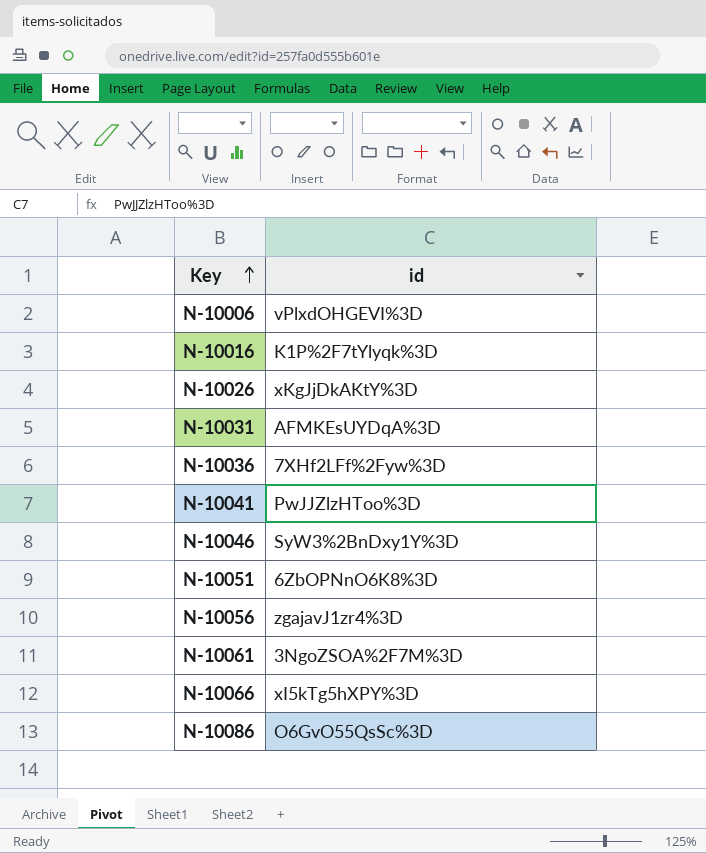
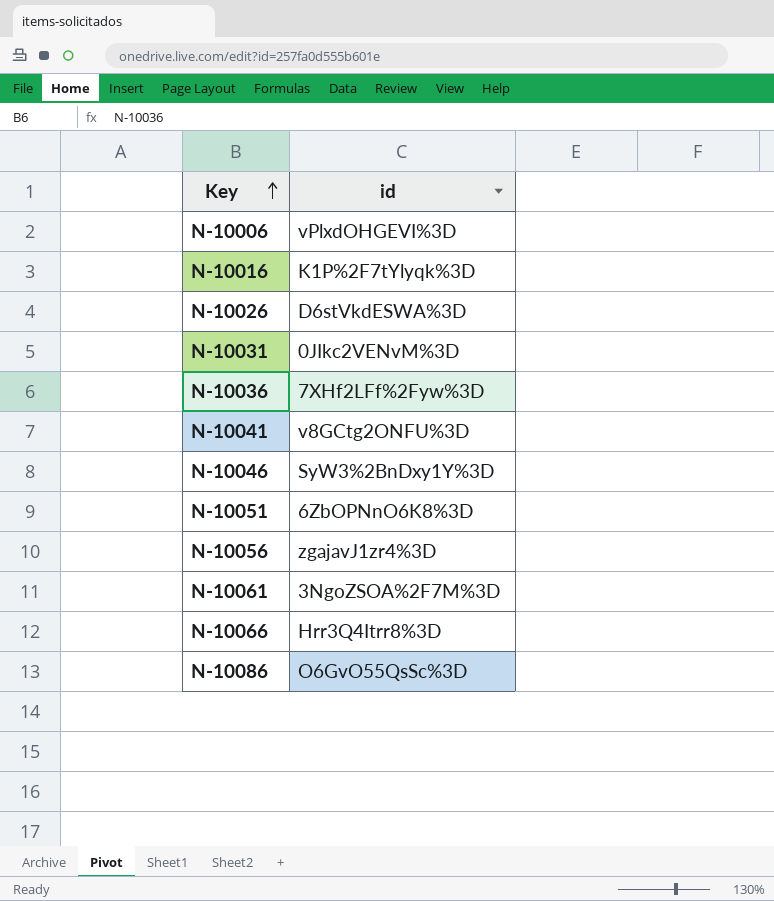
N-10026 | id: xKgJjDkAKtY%3D -> D6stVkdESWA%3D
N-10031 | id: AFMKEsUYDqA%3D -> 0JIkc2VENvM%3D
N-10041 | id: PwJJZlzHToo%3D -> v8GCtg2ONFU%3D
N-10066 | id: xI5kTg5hXPY%3D -> Hrr3Q4Itrr8%3D

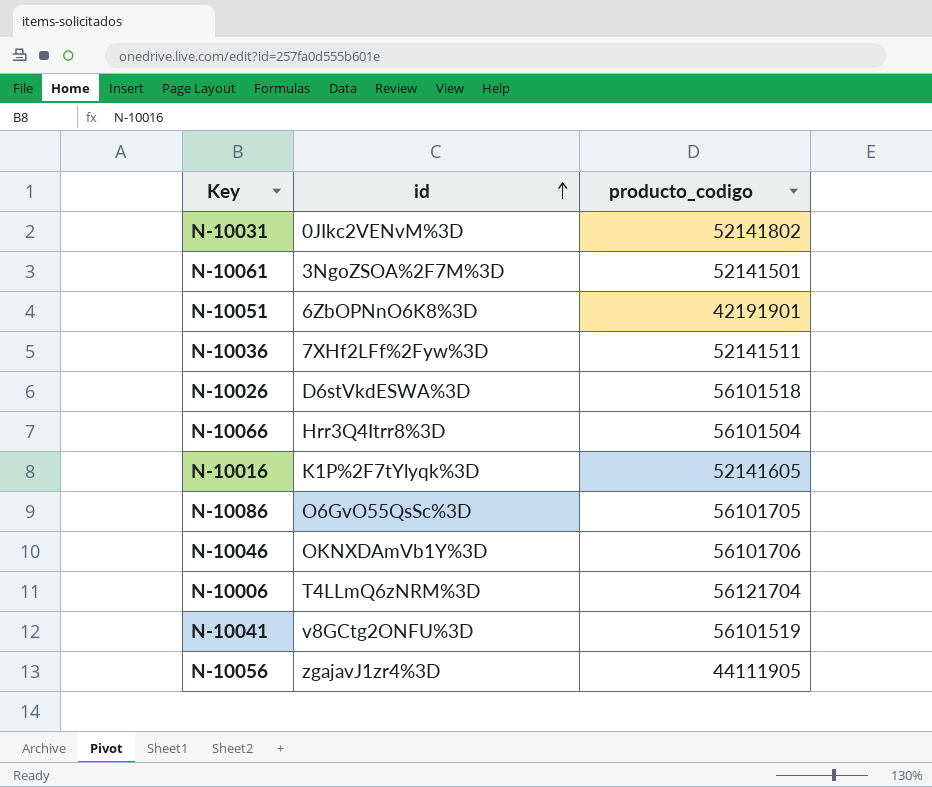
row order: Key ascending -> id ascending
column producto_codigo | position: none -> 3
N-10046 | id: SyW3%2BnDxy1Y%3D -> OKNXDAmVb1Y%3D
N-10006 | id: vPlxdOHGEVI%3D -> T4LLmQ6zNRM%3D

